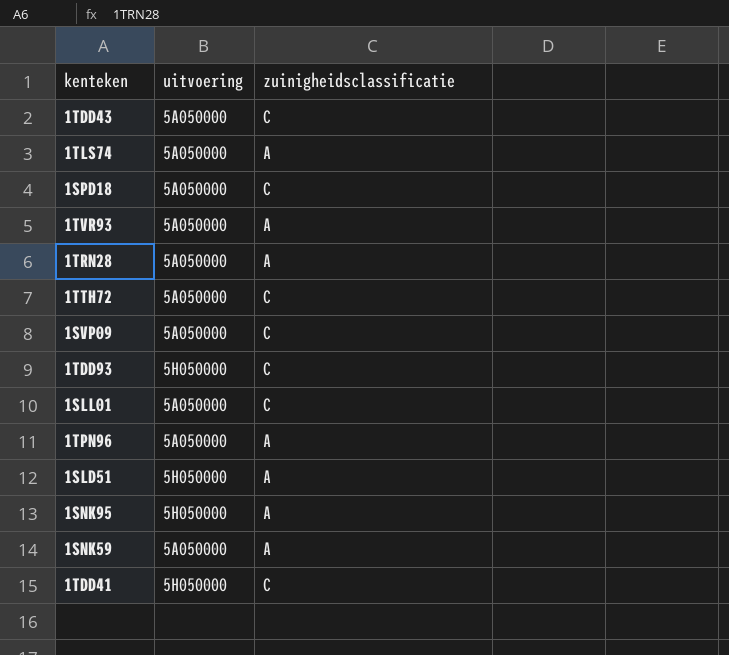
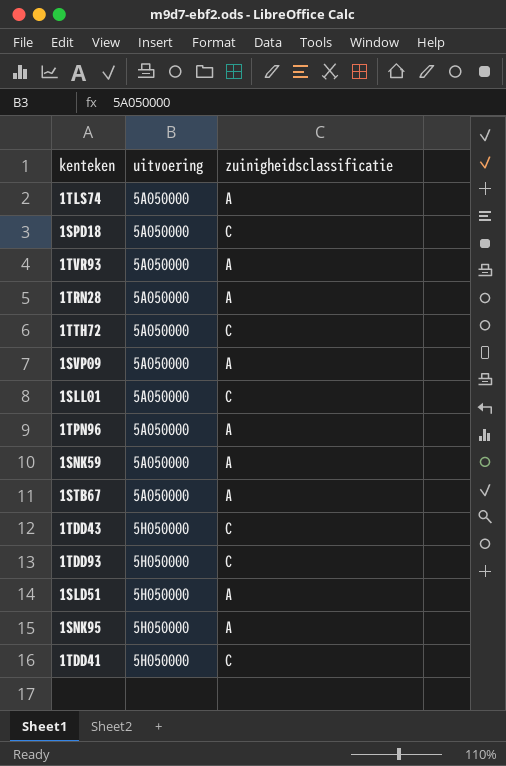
row order: none -> uitvoering ascending
1SVP09 | zuinigheidsclassificatie: C -> A
row 1STB67: none -> 5A050000 | A
1TDD43 | uitvoering: 5A050000 -> 5H050000

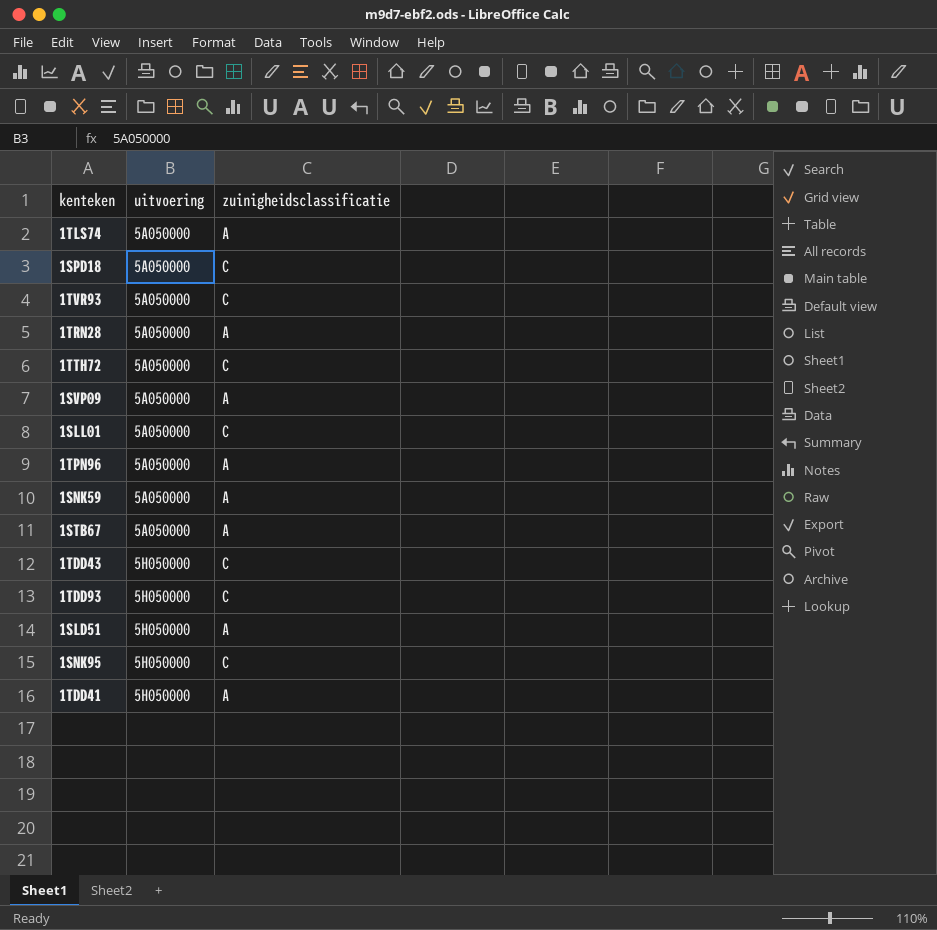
1TVR93 | zuinigheidsclassificatie: A -> C
1SNK95 | zuinigheidsclassificatie: A -> C
1TDD41 | zuinigheidsclassificatie: C -> A

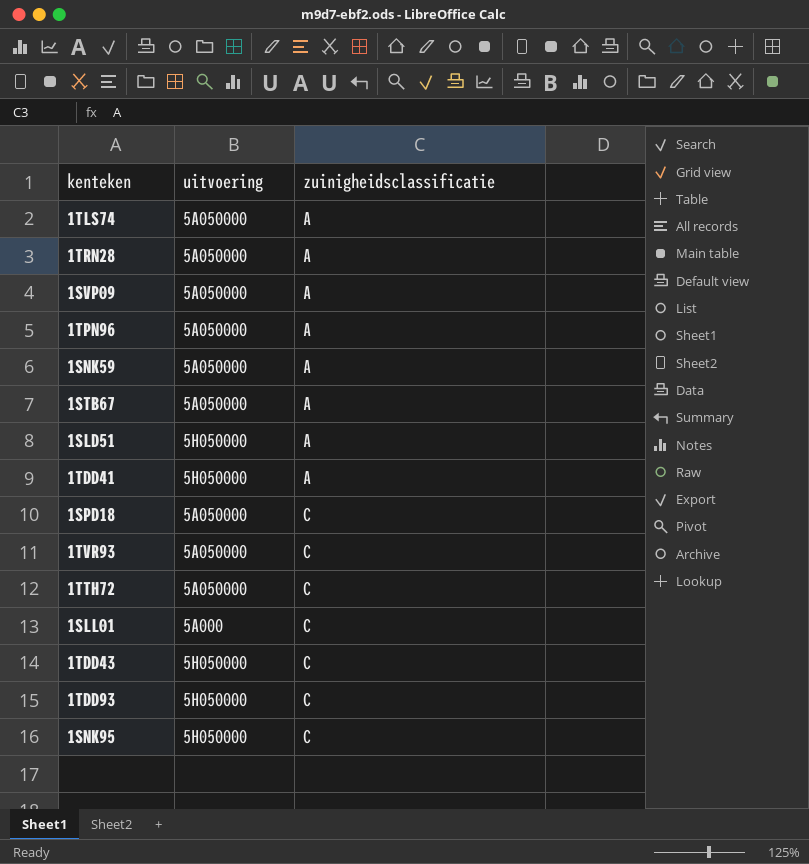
row order: uitvoering ascending -> zuinigheidsclassificatie ascending
1SLL01 | uitvoering: 5A050000 -> 5A000

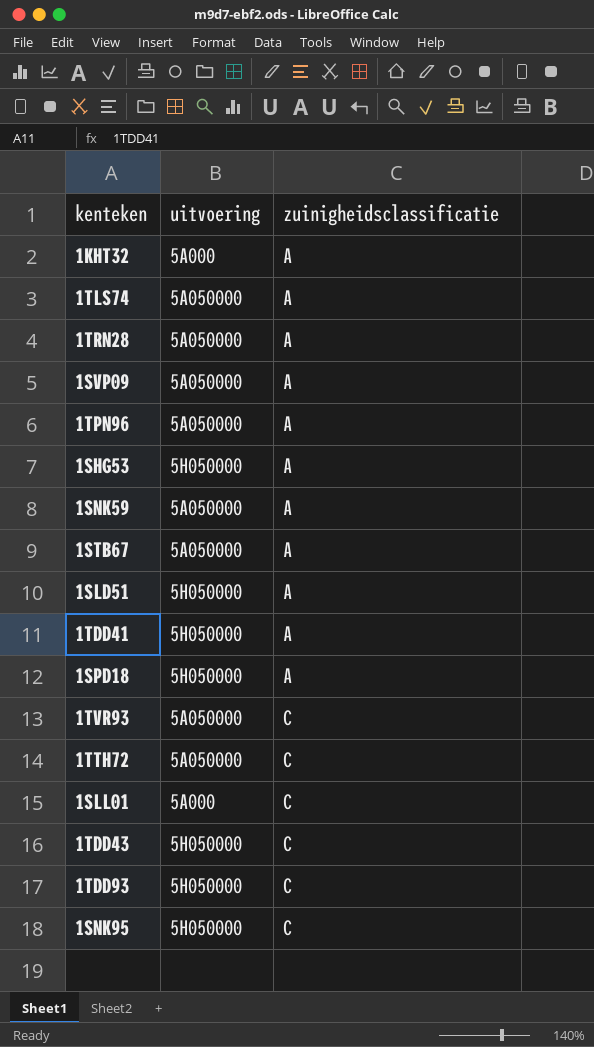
row 1KHT32: none -> 5A000 | A
row 1SHG53: none -> 5H050000 | A
1SPD18 | uitvoering: 5A050000 -> 5H050000
1SPD18 | zuinigheidsclassificatie: C -> A

